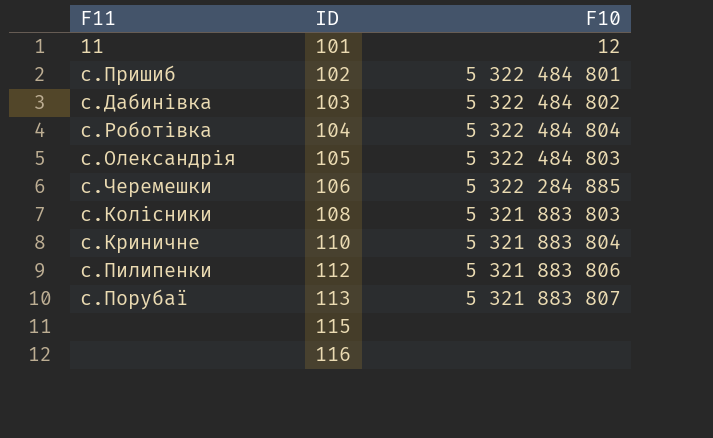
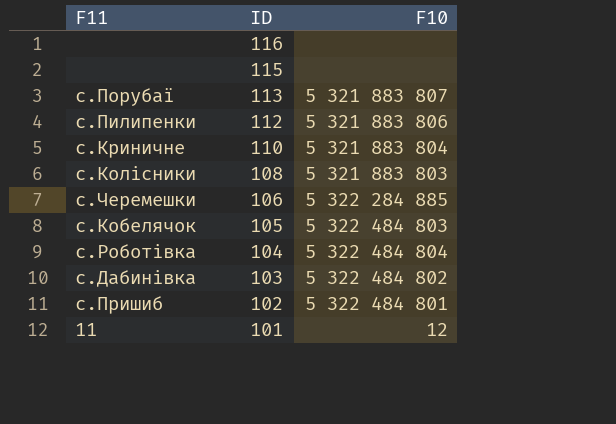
row order: ID ascending -> ID descending
105 | F11: с.Олександрія -> с.Кобелячок

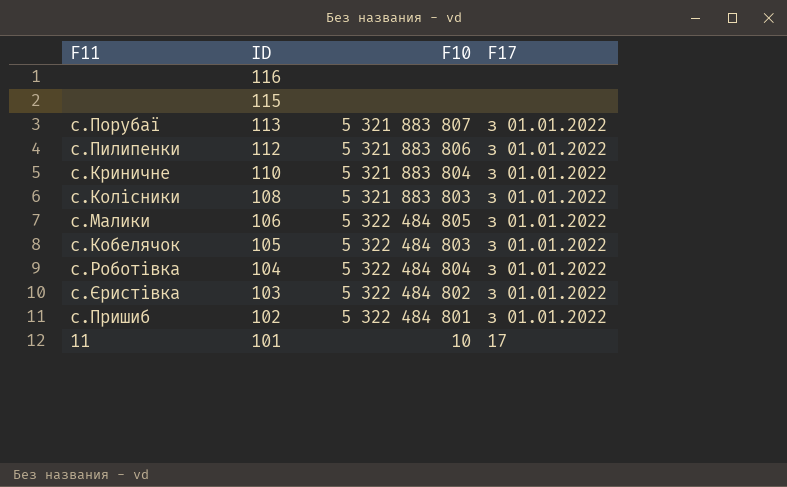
column F17 | position: none -> 4
106 | F11: с.Черемешки -> с.Малики
106 | F10: 5 322 284 885 -> 5 322 484 805
103 | F11: с.Дабинівка -> с.Єристівка
101 | F10: 12 -> 10

